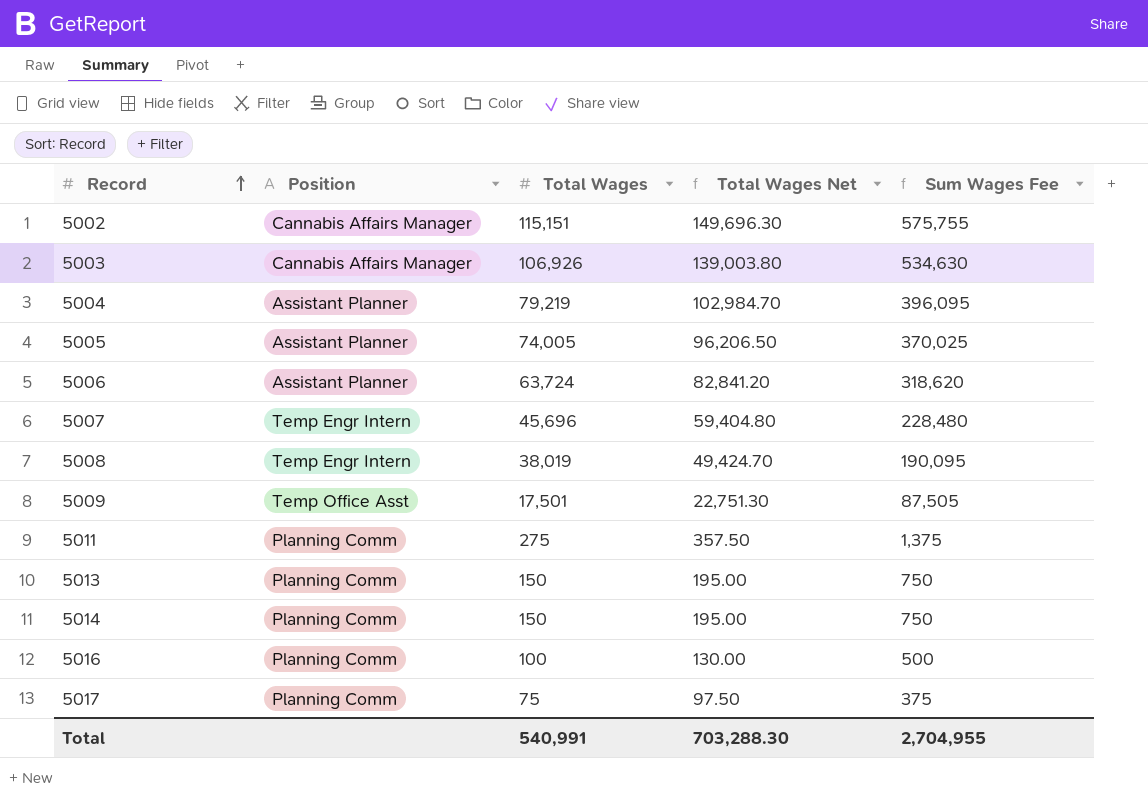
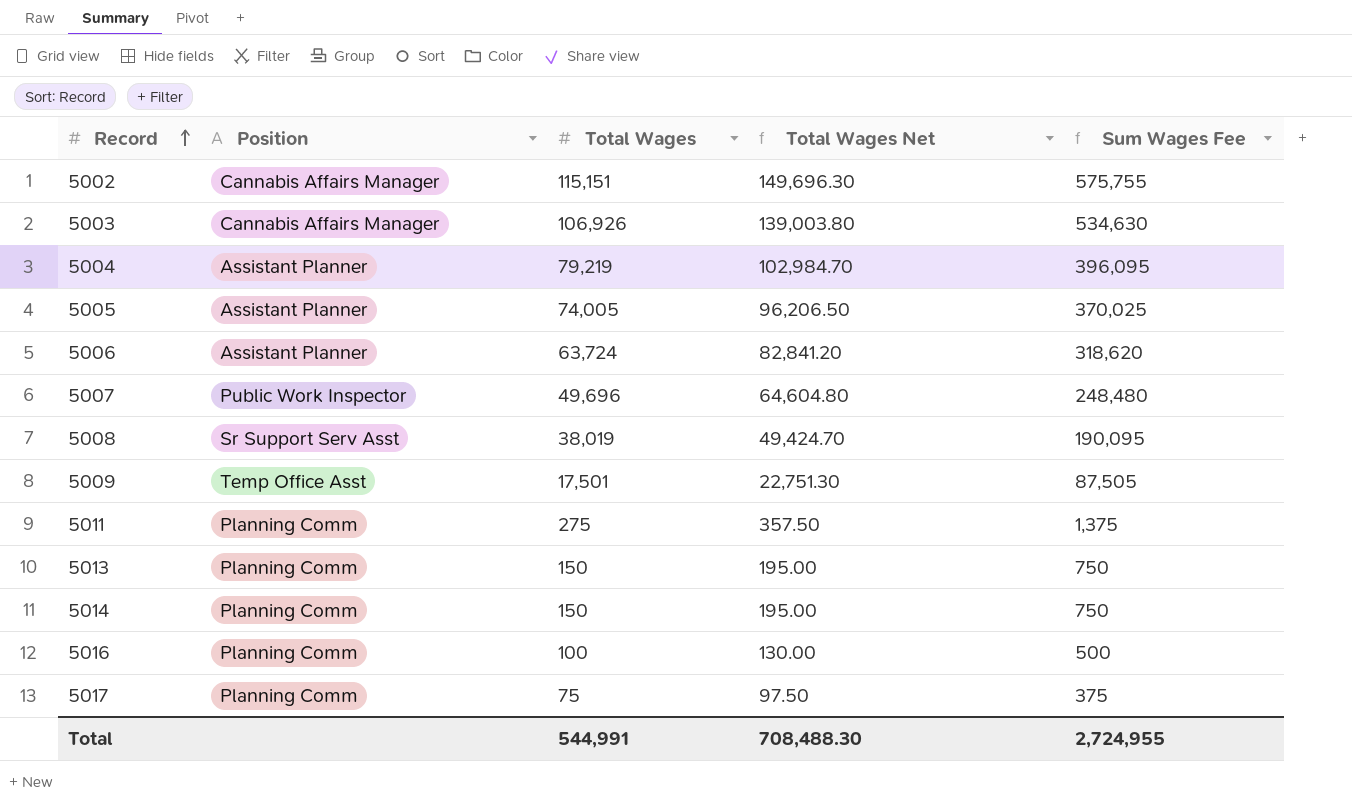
5007 | Position: Temp Engr Intern -> Public Work Inspector
5007 | Total Wages: 45,696 -> 49,696
5007 | Total Wages Net: 59,404.80 -> 64,604.80
5007 | Sum Wages Fee: 228,480 -> 248,480
5008 | Position: Temp Engr Intern -> Sr Support Serv Asst
Total | Total Wages: 540,991 -> 544,991
Total | Total Wages Net: 703,288.30 -> 708,488.30
Total | Sum Wages Fee: 2,704,955 -> 2,724,955

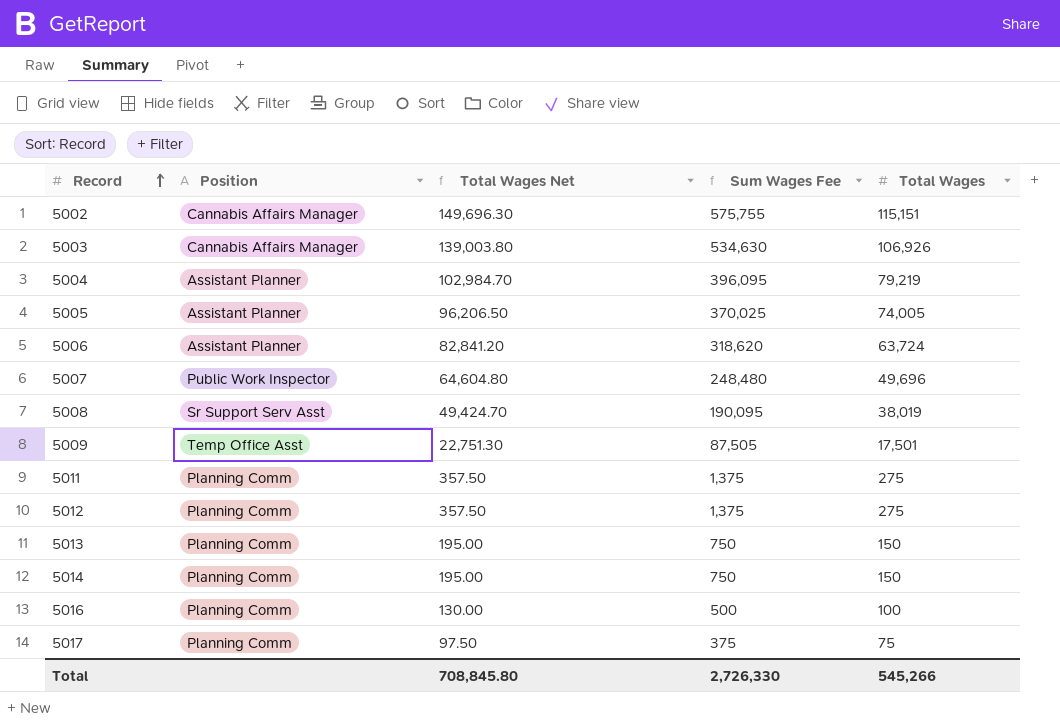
column Total Wages | position: 3 -> 5
row 5012: none -> Planning Comm | 357.50 | 1,375 | 275
Total | Total Wages Net: 708,488.30 -> 708,845.80
Total | Sum Wages Fee: 2,724,955 -> 2,726,330
Total | Total Wages: 544,991 -> 545,266

